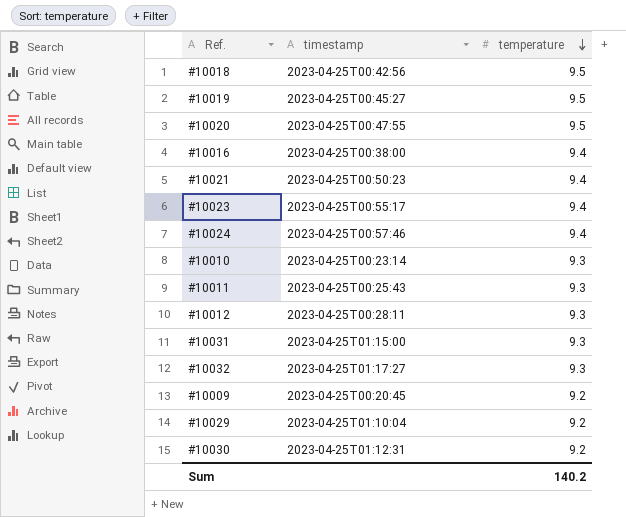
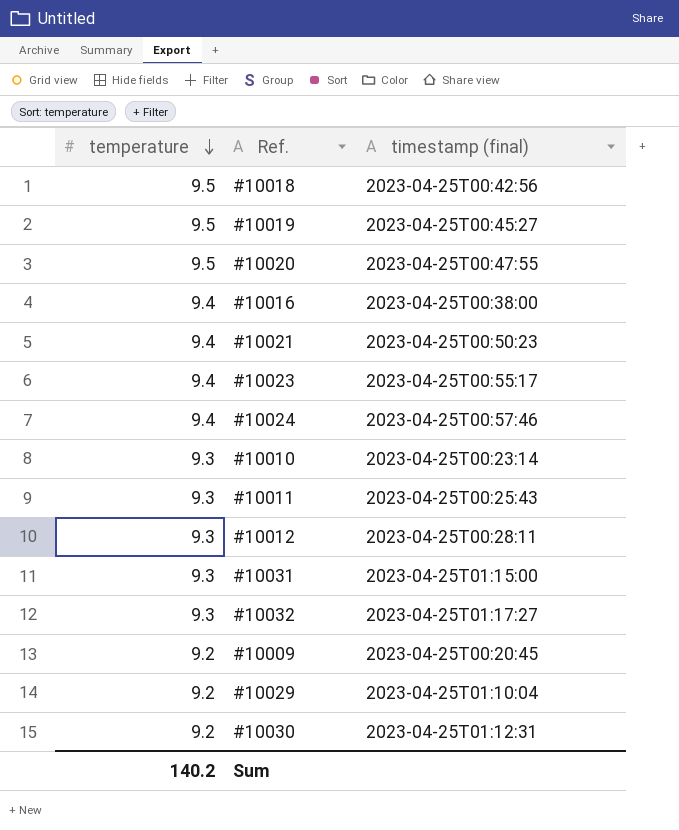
column temperature | position: 3 -> 1
column name: timestamp -> timestamp (final)

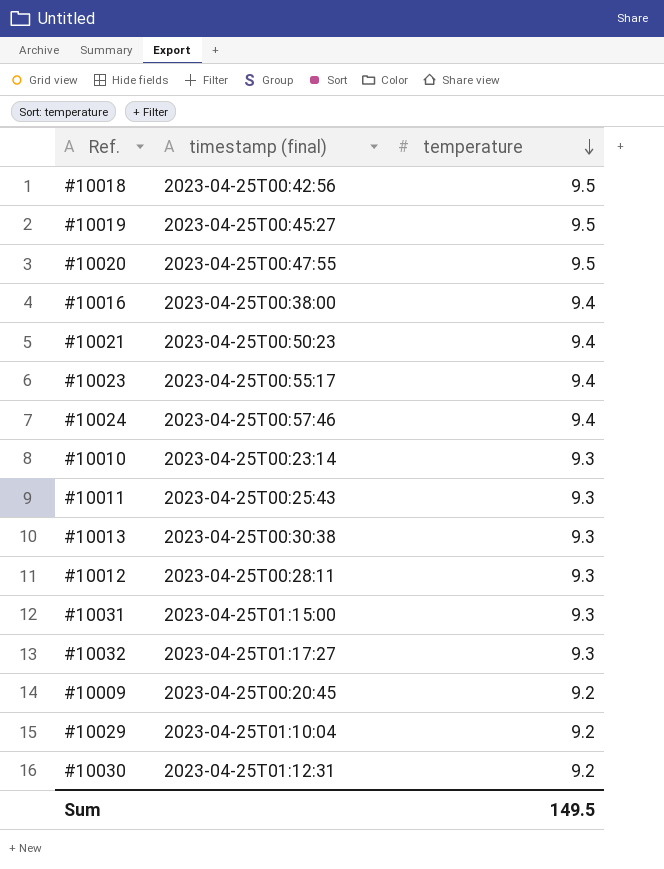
column temperature | position: 1 -> 3
row #10013: none -> 2023-04-25T00:30:38 | 9.3
Sum | temperature: 140.2 -> 149.5

